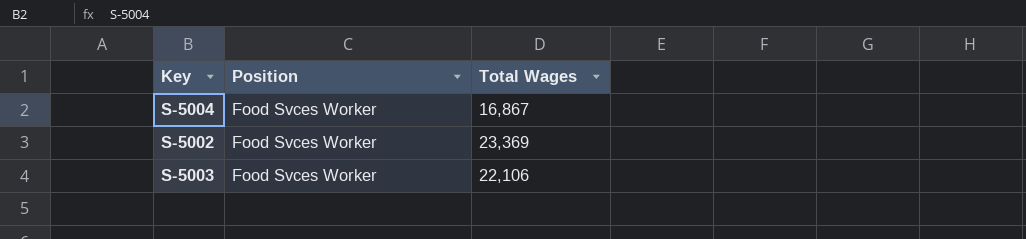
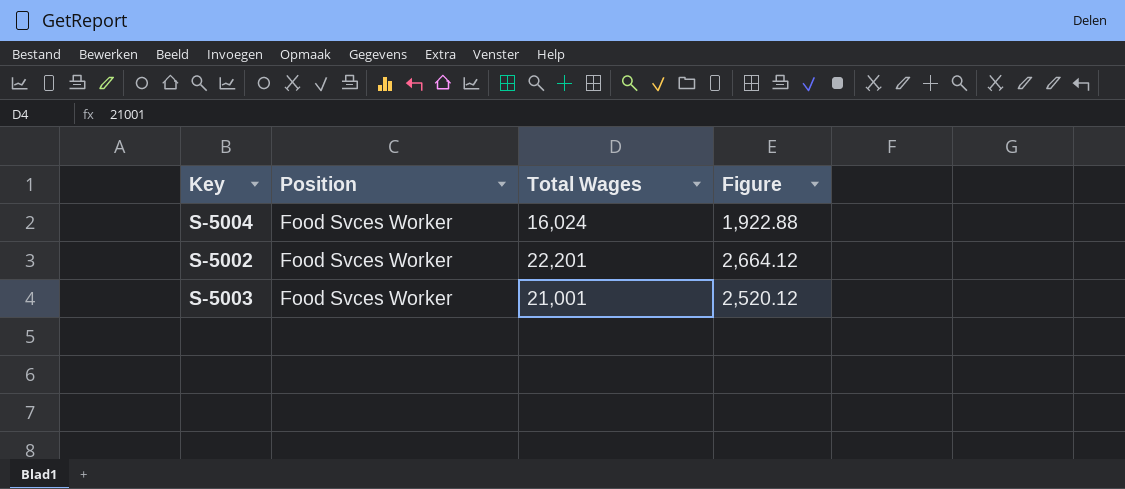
column Figure | formula: none -> [Total Wages] * 0.12
S-5004 | Total Wages: 16,867 -> 16,024
S-5002 | Total Wages: 23,369 -> 22,201
S-5003 | Total Wages: 22,106 -> 21,001

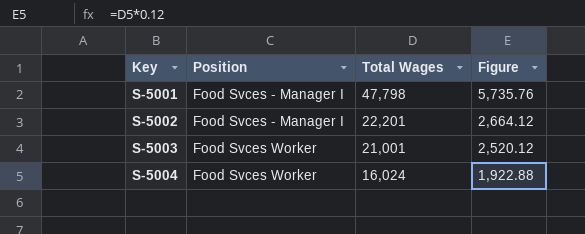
row order: none -> Key ascending
row S-5001: none -> Food Svces - Manager I | 47,798 | 5,735.76
S-5002 | Position: Food Svces Worker -> Food Svces - Manager I

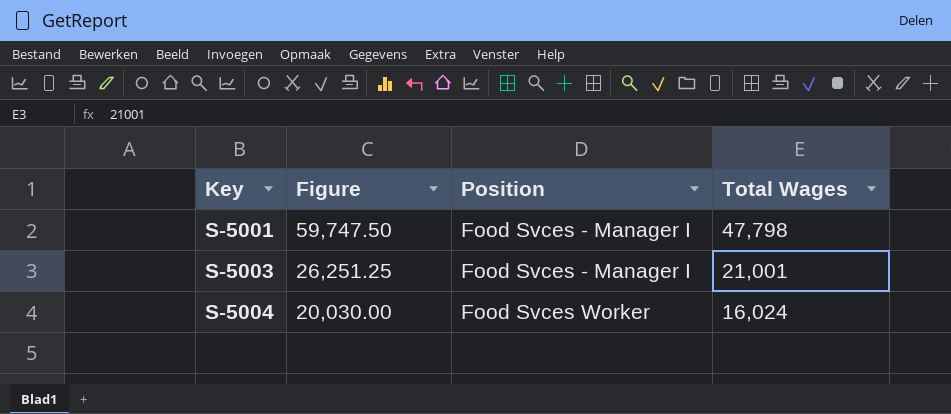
column Figure | formula: [Total Wages] * 0.12 -> [Total Wages] * 1.25
column Figure | position: 4 -> 2
row S-5002: Food Svces - Manager I | 22,201 | 2,664.12 -> none
S-5003 | Position: Food Svces Worker -> Food Svces - Manager I

